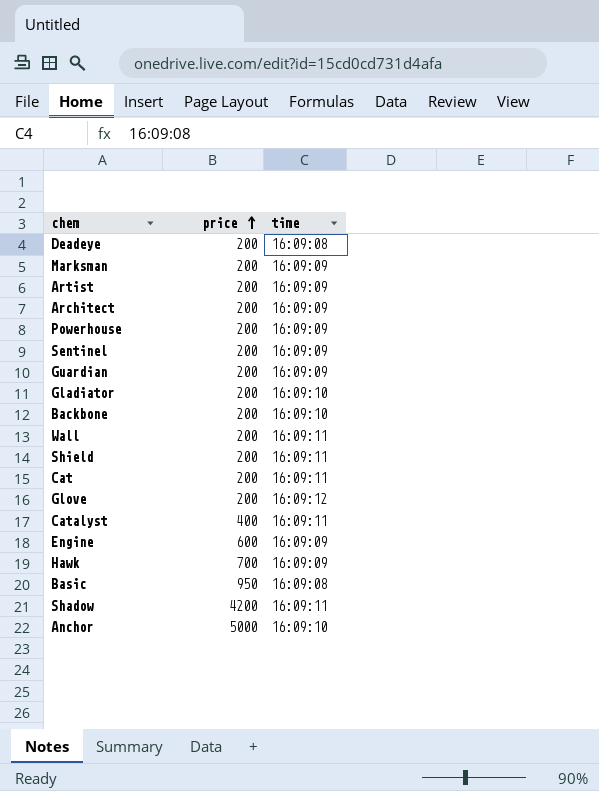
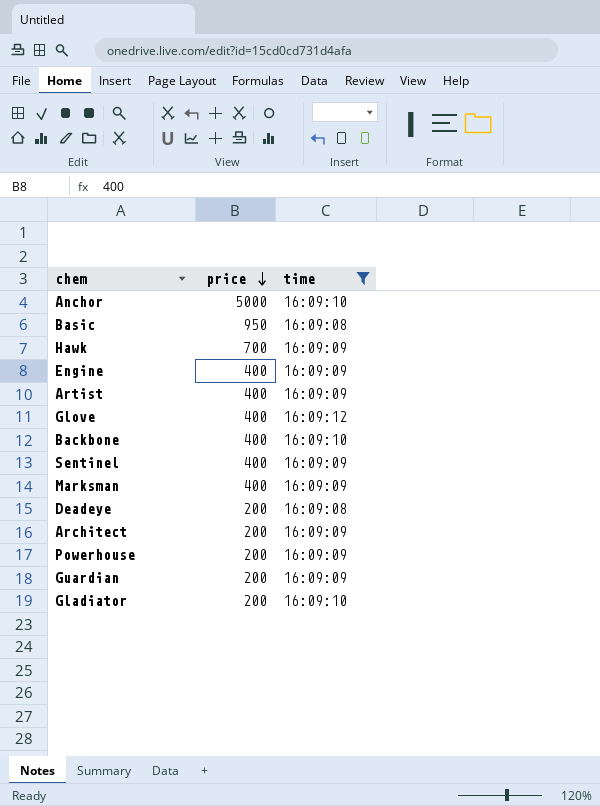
filter: none -> time != 16:09:11
row order: price ascending -> price descending
Engine | price: 600 -> 400
Artist | price: 200 -> 400
Glove | price: 200 -> 400
Backbone | price: 200 -> 400
Sentinel | price: 200 -> 400
Marksman | price: 200 -> 400

